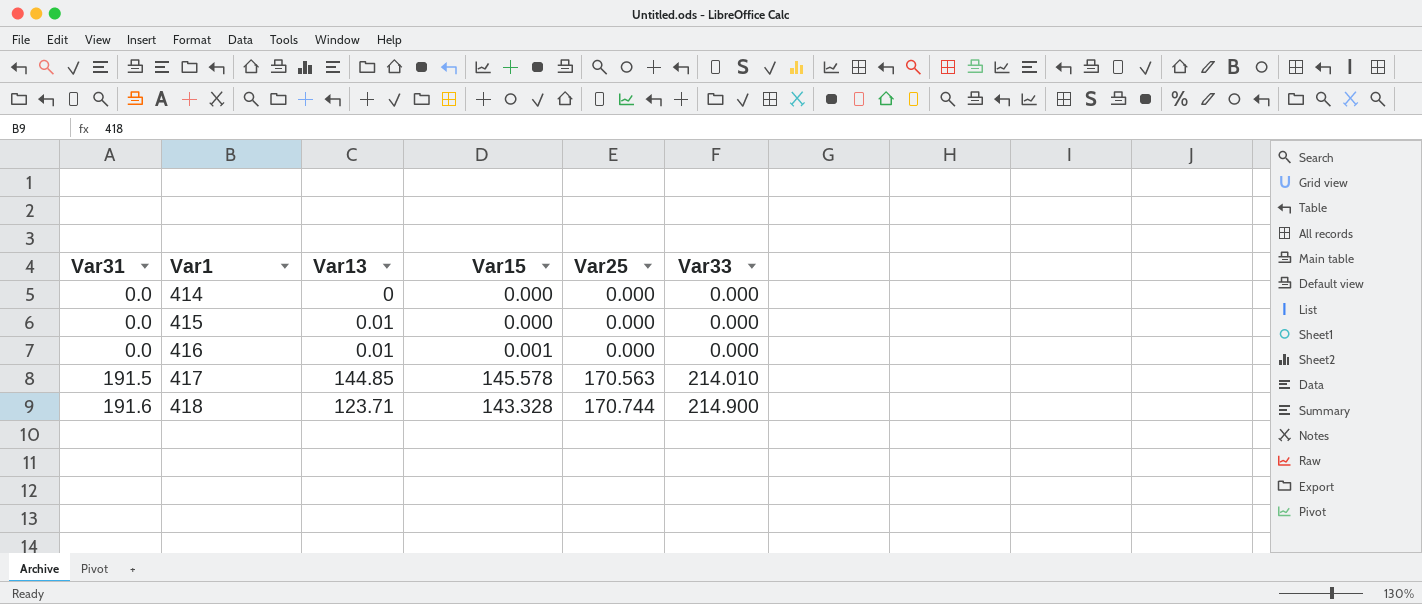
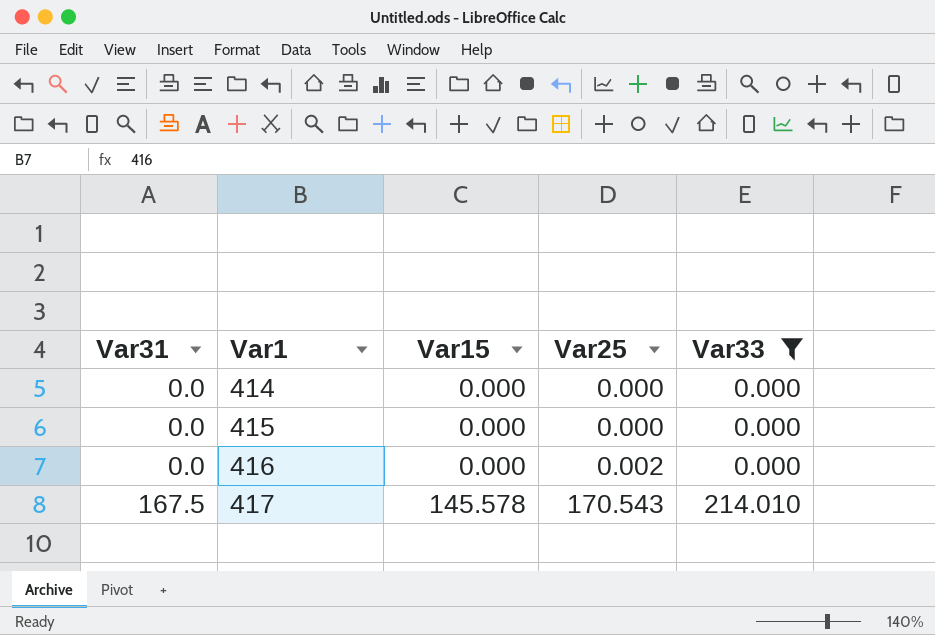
filter: none -> Var33 != 214.900
column Var13 | position: 3 -> none
416 | Var15: 0.001 -> 0.000
416 | Var25: 0.000 -> 0.002
417 | Var31: 191.5 -> 167.5
417 | Var25: 170.563 -> 170.543

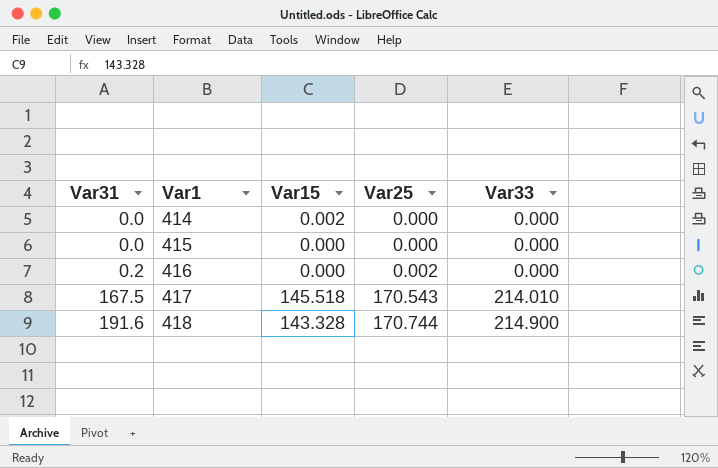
filter: Var33 != 214.900 -> none
414 | Var15: 0.000 -> 0.002
416 | Var31: 0.0 -> 0.2
417 | Var15: 145.578 -> 145.518

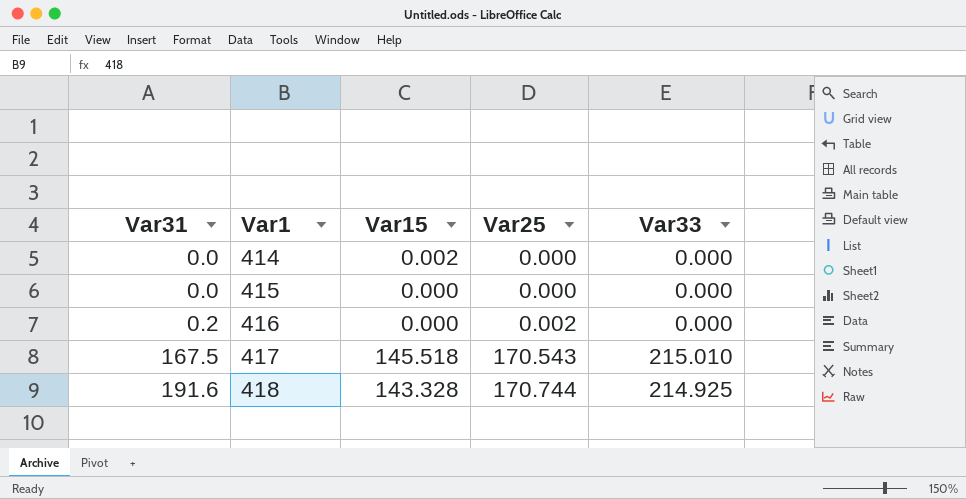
417 | Var33: 214.010 -> 215.010
418 | Var33: 214.900 -> 214.925

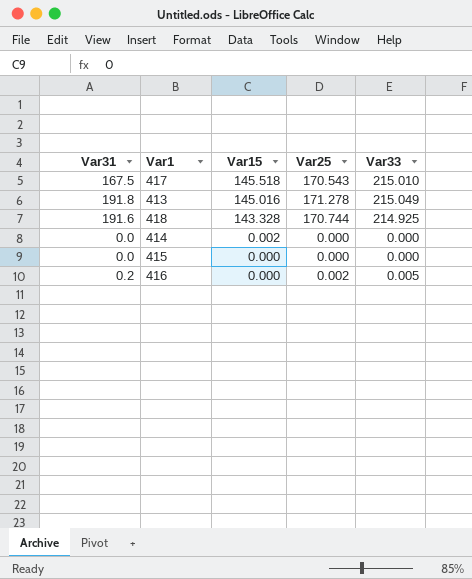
row order: Var31 ascending -> Var15 descending
row 413: none -> 191.8 | 145.016 | 171.278 | 215.049
416 | Var33: 0.000 -> 0.005

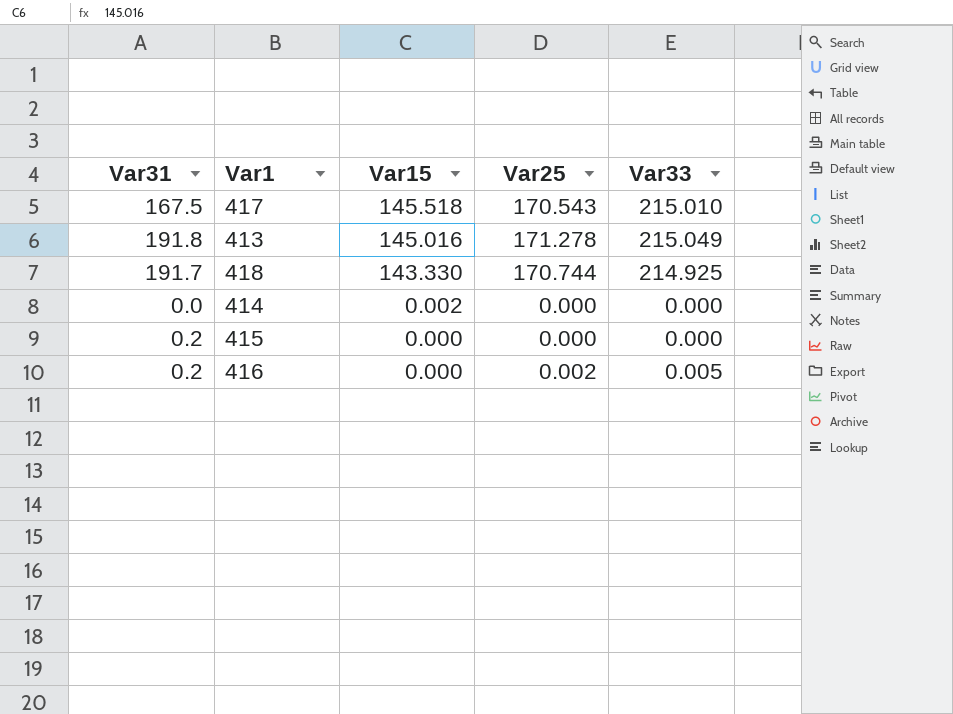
418 | Var31: 191.6 -> 191.7
418 | Var15: 143.328 -> 143.330
415 | Var31: 0.0 -> 0.2

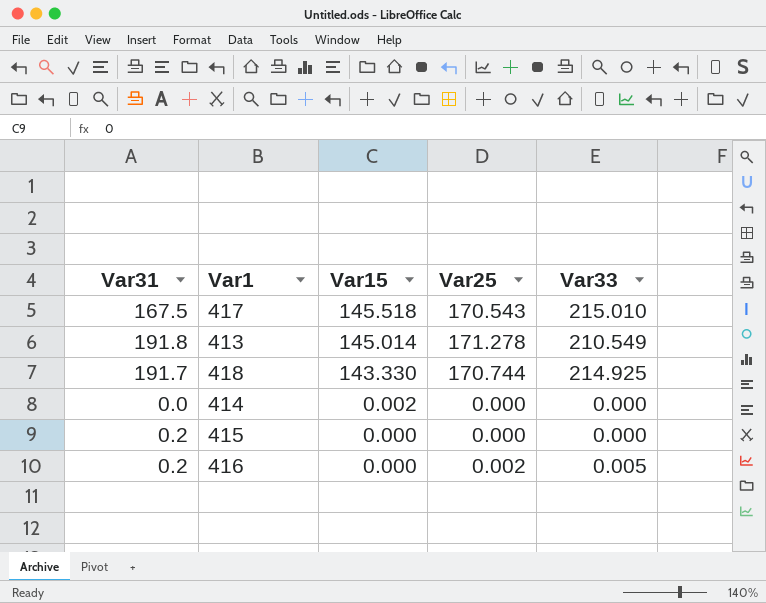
413 | Var15: 145.016 -> 145.014
413 | Var33: 215.049 -> 210.549

